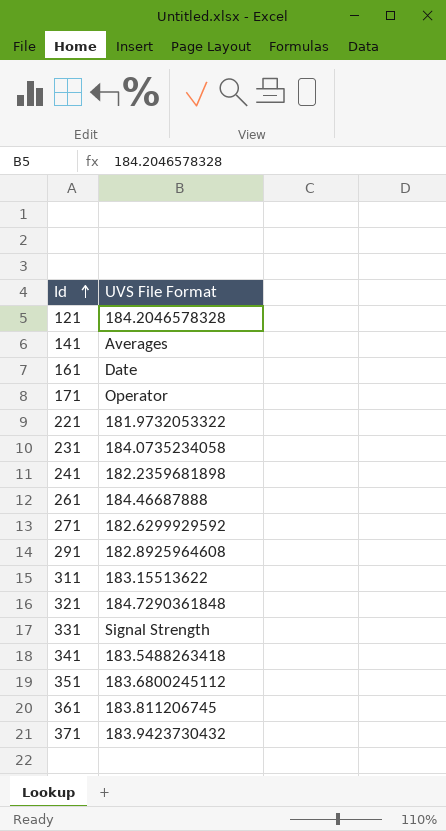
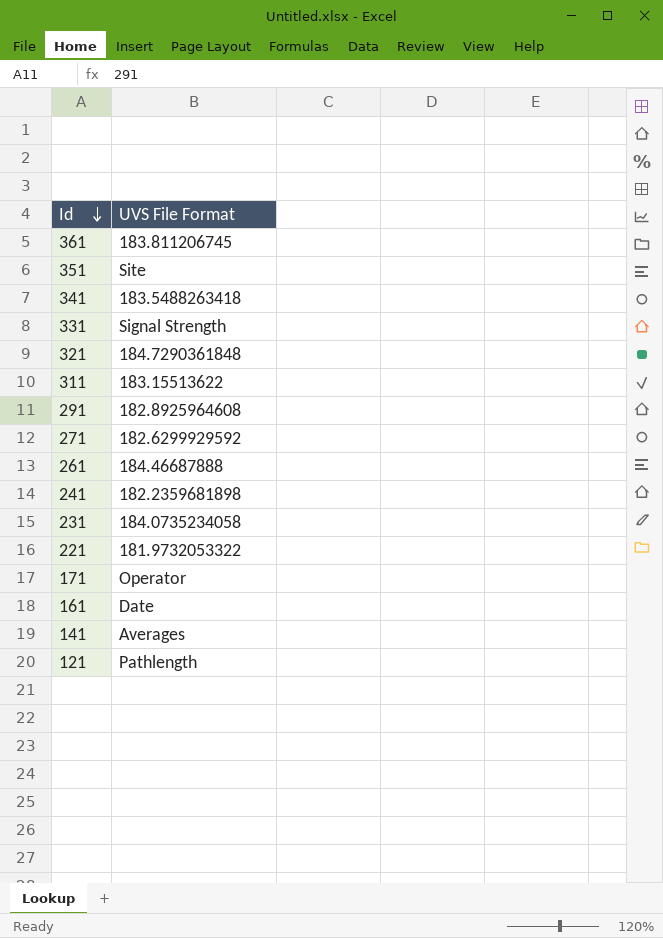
row order: Id ascending -> Id descending
row 371: 183.9423730432 -> none
351 | UVS File Format: 183.6800245112 -> Site
121 | UVS File Format: 184.2046578328 -> Pathlength

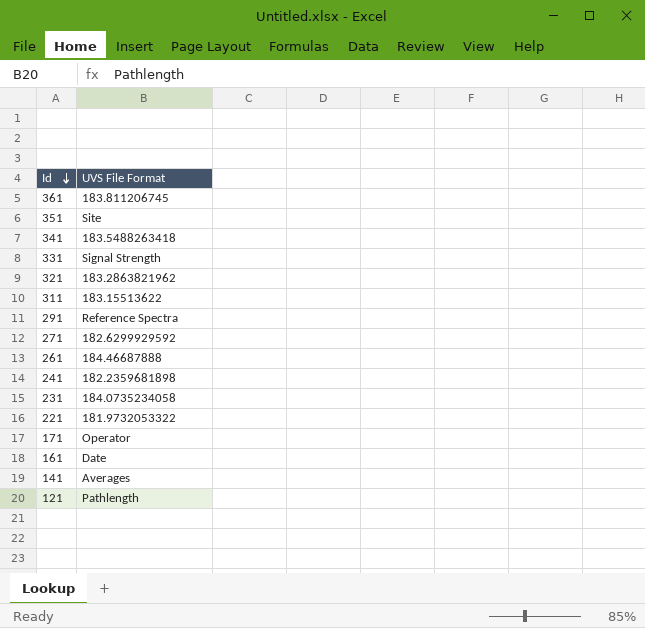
321 | UVS File Format: 184.7290361848 -> 183.2863821962
291 | UVS File Format: 182.8925964608 -> Reference Spectra

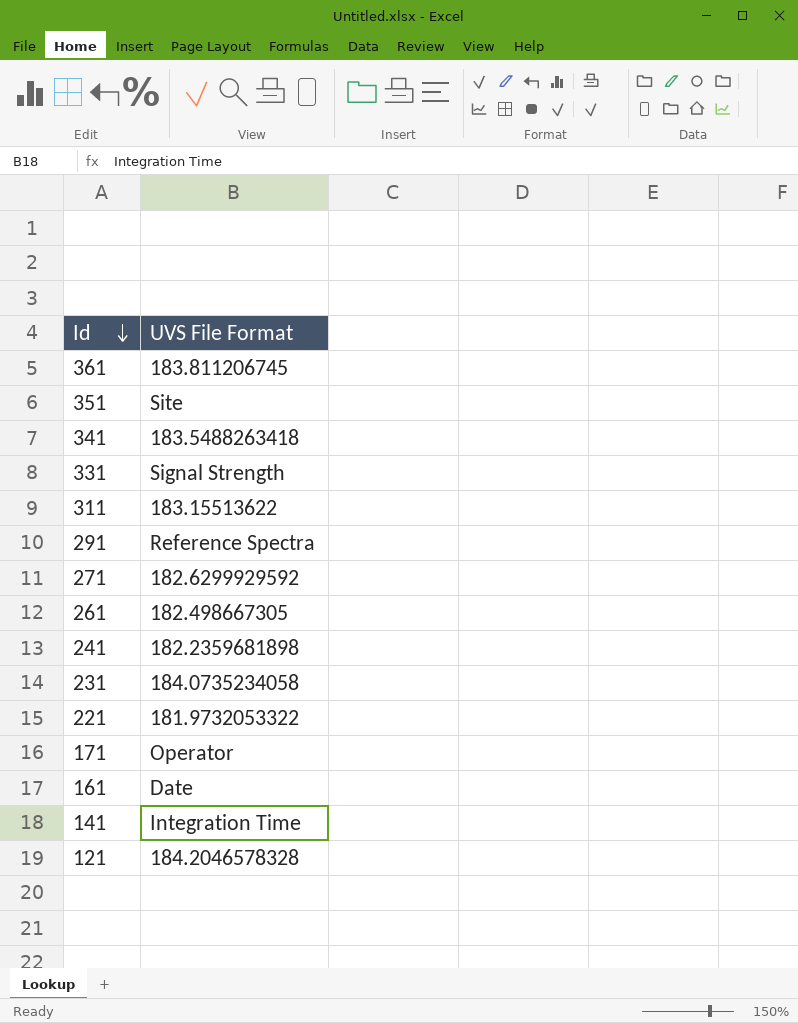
row 321: 183.2863821962 -> none
261 | UVS File Format: 184.46687888 -> 182.498667305
141 | UVS File Format: Averages -> Integration Time
121 | UVS File Format: Pathlength -> 184.2046578328

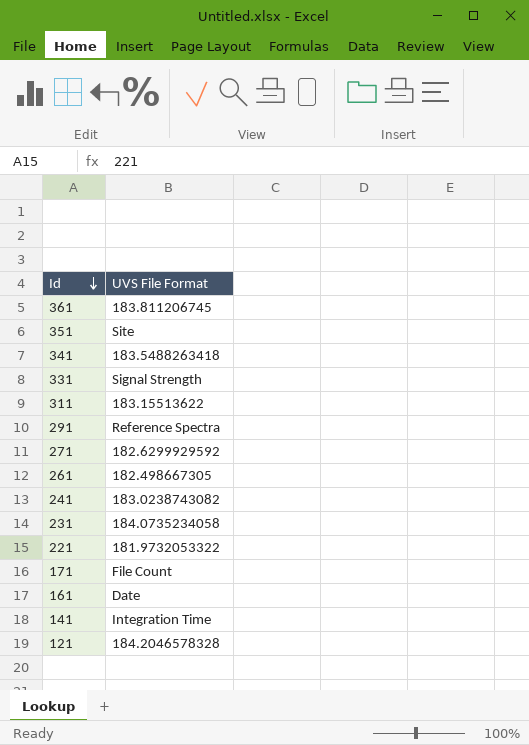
241 | UVS File Format: 182.2359681898 -> 183.0238743082
171 | UVS File Format: Operator -> File Count

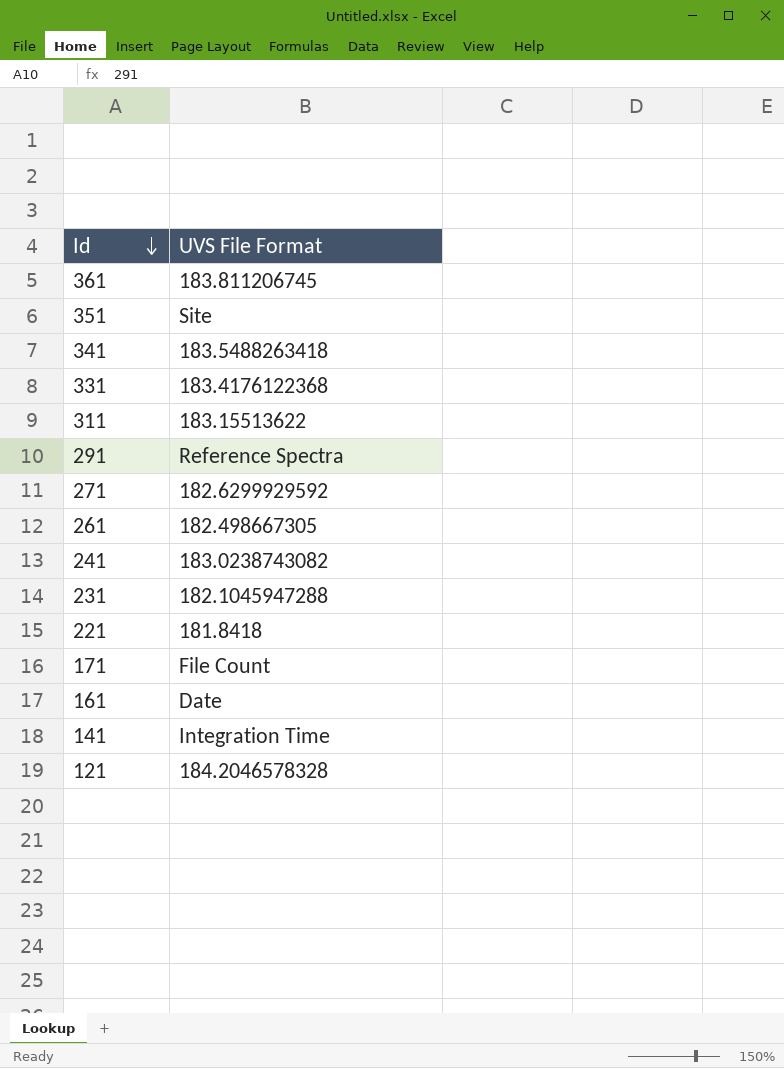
331 | UVS File Format: Signal Strength -> 183.4176122368
231 | UVS File Format: 184.0735234058 -> 182.1045947288
221 | UVS File Format: 181.9732053322 -> 181.8418

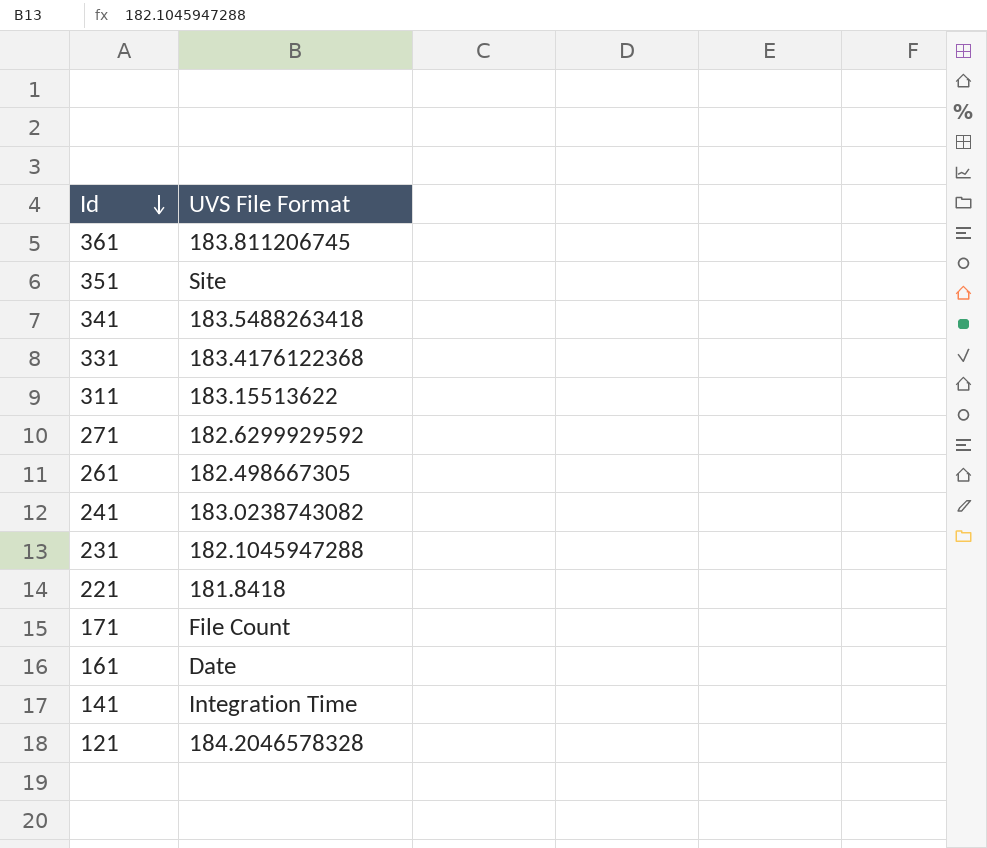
row 291: Reference Spectra -> none

